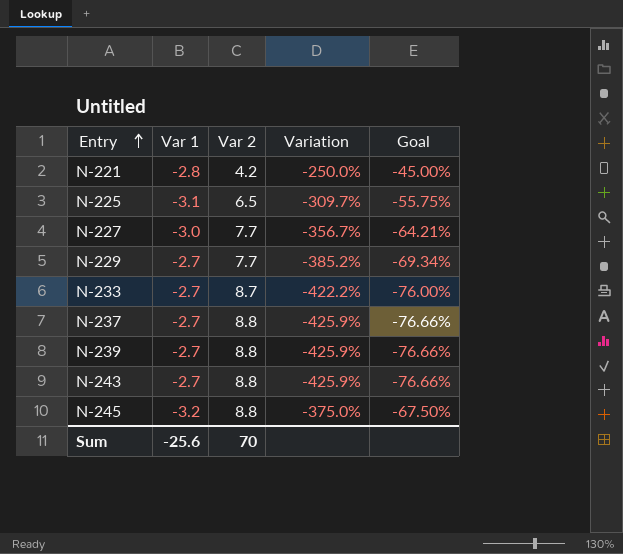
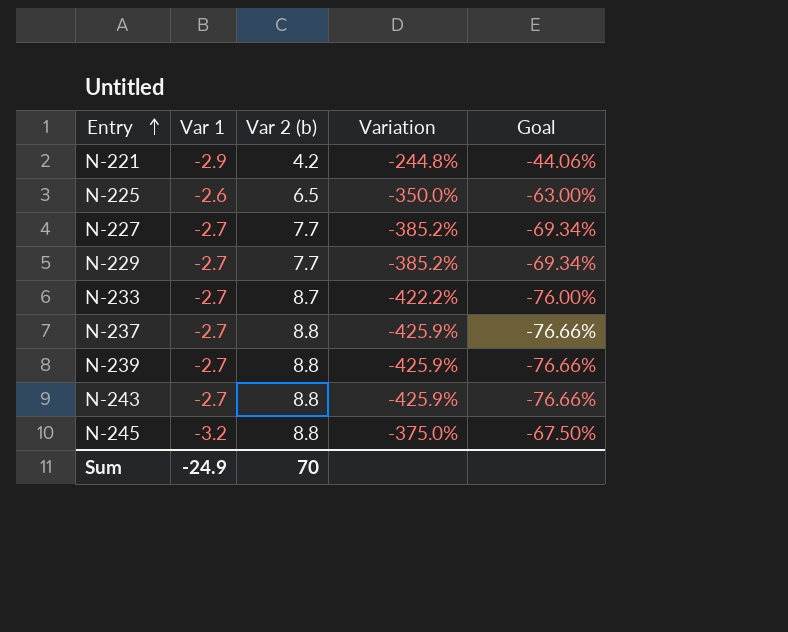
column name: Var 2 -> Var 2 (b)
N-221 | Var 1: -2.8 -> -2.9
N-221 | Variation: -250.0% -> -244.8%
N-221 | Goal: -45.00% -> -44.06%
N-225 | Var 1: -3.1 -> -2.6
N-225 | Variation: -309.7% -> -350.0%
N-225 | Goal: -55.75% -> -63.00%
N-227 | Var 1: -3.0 -> -2.7
N-227 | Variation: -356.7% -> -385.2%
N-227 | Goal: -64.21% -> -69.34%
Sum | Var 1: -25.6 -> -24.9

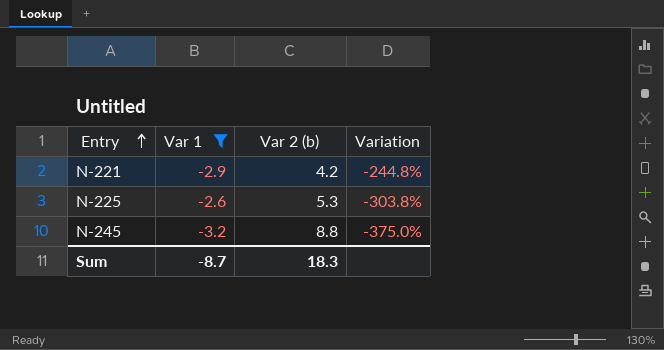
filter: none -> Var 1 != -2.7
column Goal | formula: [Variation] * 0.18 -> none
N-225 | Var 2 (b): 6.5 -> 5.3
N-225 | Variation: -350.0% -> -303.8%
Sum | Var 1: -24.9 -> -8.7
Sum | Var 2 (b): 70 -> 18.3

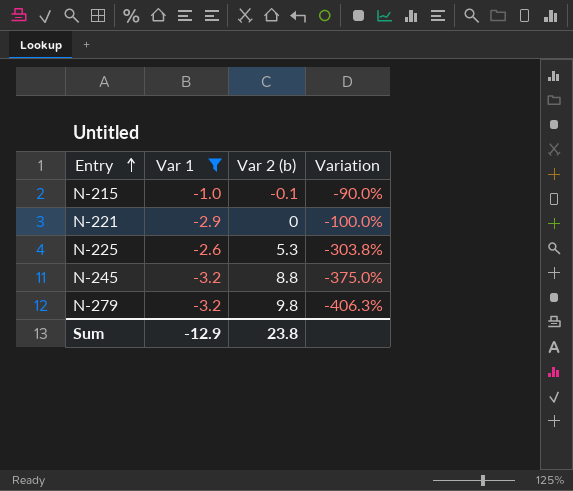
row N-215: none -> -1.0 | -0.1 | -90.0%
N-221 | Var 2 (b): 4.2 -> 0
N-221 | Variation: -244.8% -> -100.0%
row N-279: none -> -3.2 | 9.8 | -406.3%
Sum | Var 1: -8.7 -> -12.9
Sum | Var 2 (b): 18.3 -> 23.8

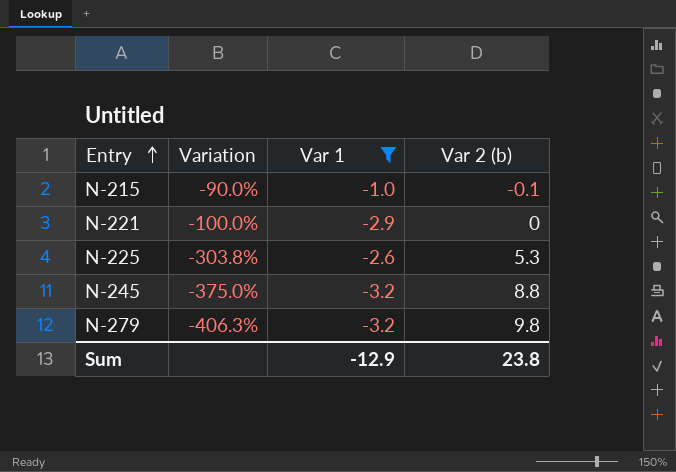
column Variation | position: 4 -> 2

